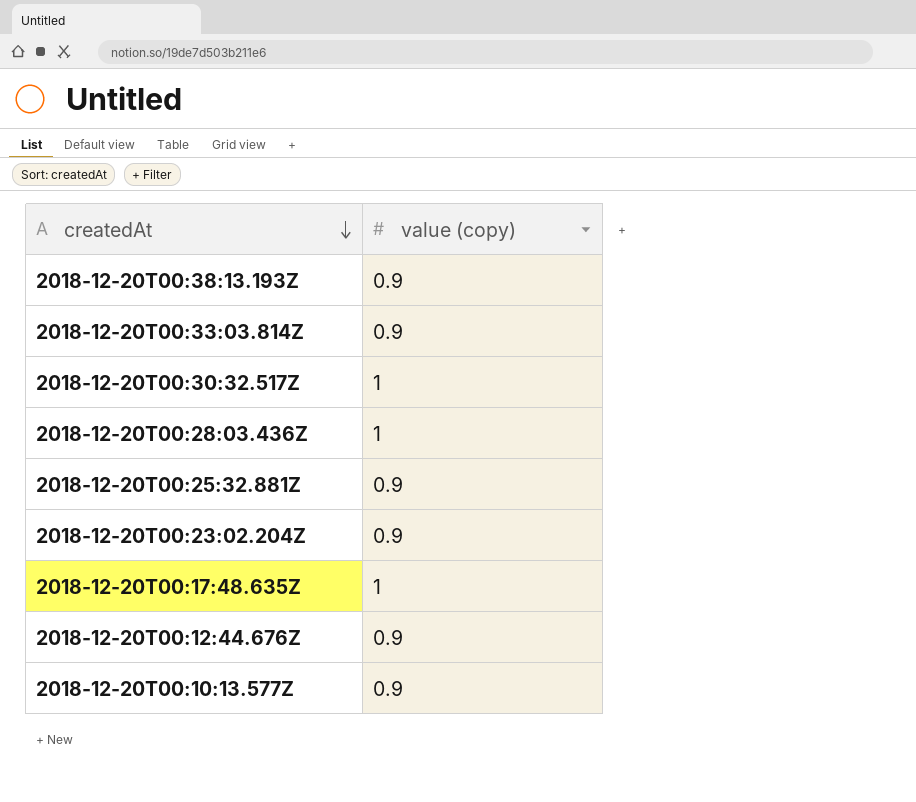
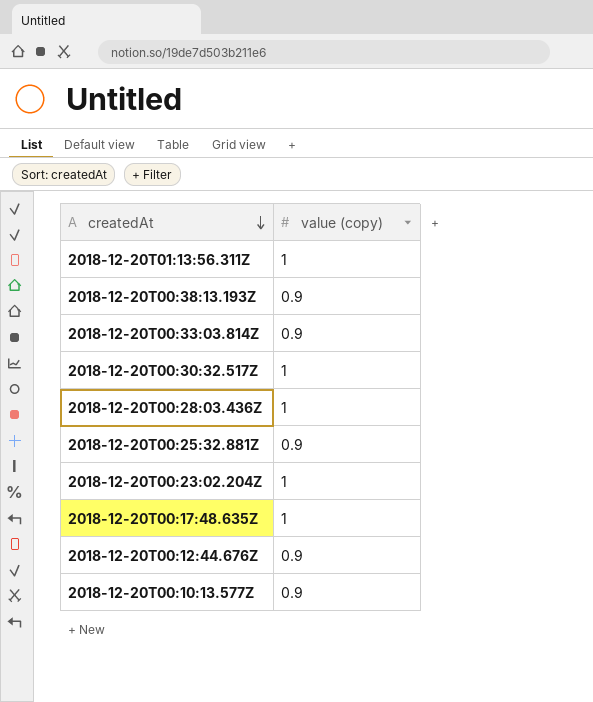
row 2018-12-20T01:13:56.311Z: none -> 1
2018-12-20T00:23:02.204Z | value (copy): 0.9 -> 1

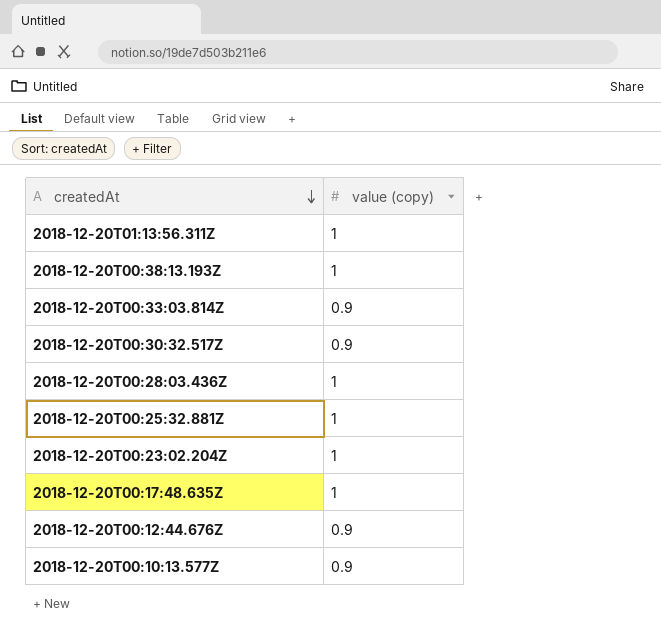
2018-12-20T00:38:13.193Z | value (copy): 0.9 -> 1
2018-12-20T00:30:32.517Z | value (copy): 1 -> 0.9
2018-12-20T00:25:32.881Z | value (copy): 0.9 -> 1

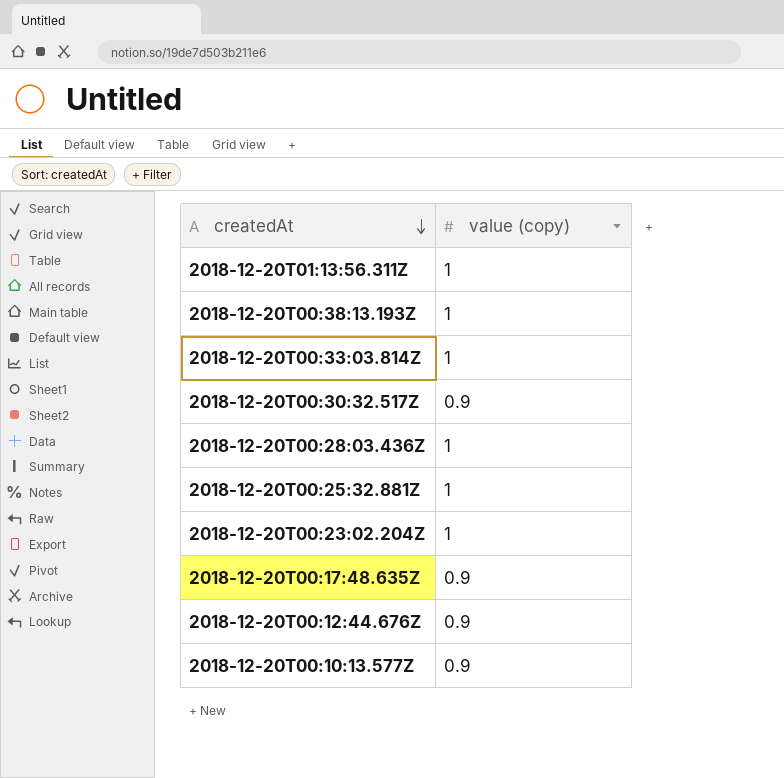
2018-12-20T00:33:03.814Z | value (copy): 0.9 -> 1
2018-12-20T00:17:48.635Z | value (copy): 1 -> 0.9

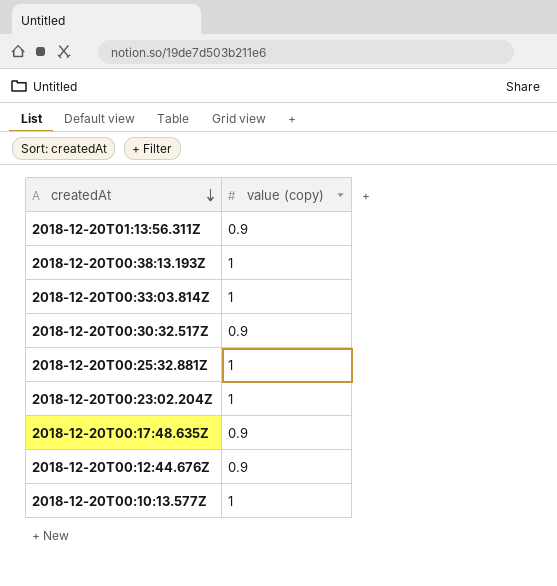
row 2018-12-20T00:28:03.436Z: 1 -> none
2018-12-20T01:13:56.311Z | value (copy): 1 -> 0.9
2018-12-20T00:10:13.577Z | value (copy): 0.9 -> 1

